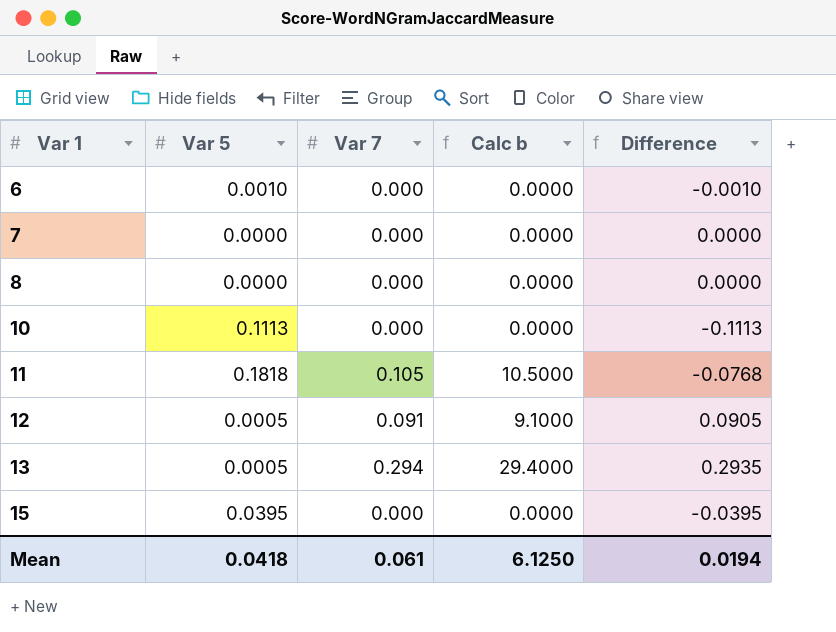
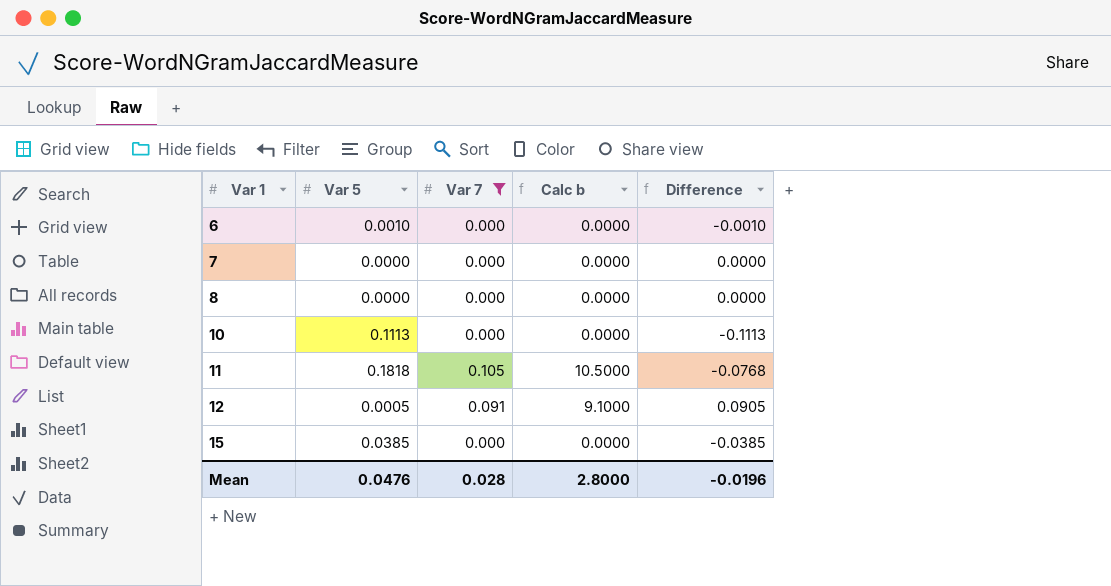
filter: none -> Var 7 != 0.294
15 | Var 5: 0.0395 -> 0.0385
15 | Difference: -0.0395 -> -0.0385
Mean | Var 5: 0.0418 -> 0.0476
Mean | Var 7: 0.061 -> 0.028
Mean | Calc b: 6.1250 -> 2.8000
Mean | Difference: 0.0194 -> -0.0196

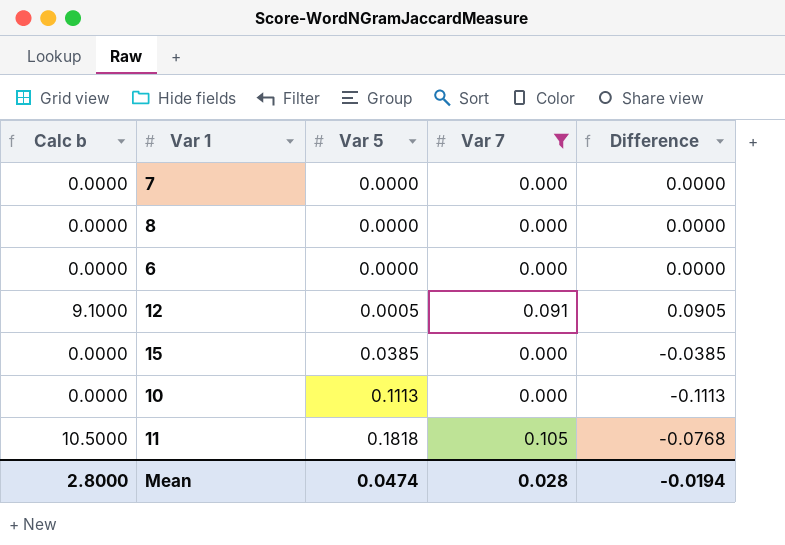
row order: Var 1 ascending -> Var 5 ascending
column Calc b | position: 4 -> 1
6 | Var 5: 0.0010 -> 0.0000
6 | Difference: -0.0010 -> 0.0000
Mean | Var 5: 0.0476 -> 0.0474
Mean | Difference: -0.0196 -> -0.0194

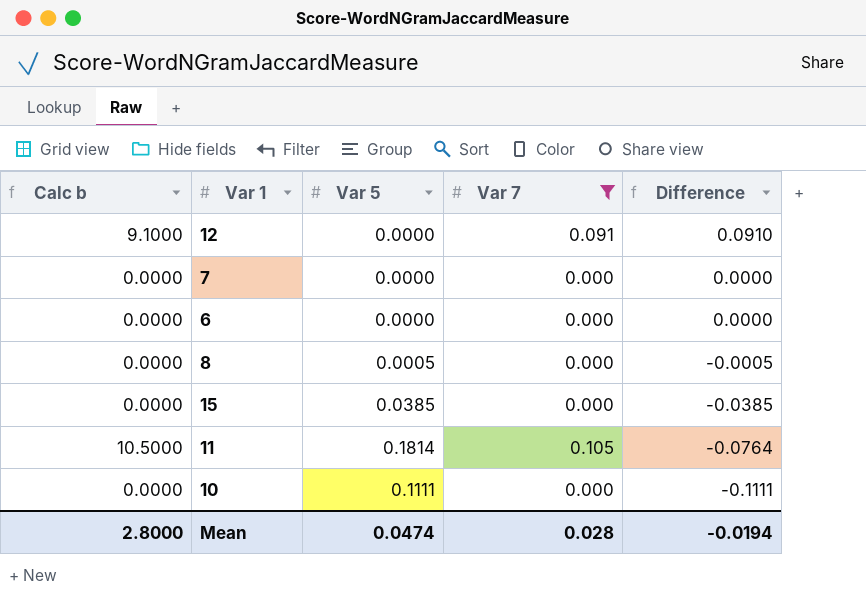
row order: Var 5 ascending -> Difference descending
12 | Var 5: 0.0005 -> 0.0000
12 | Difference: 0.0905 -> 0.0910
8 | Var 5: 0.0000 -> 0.0005
8 | Difference: 0.0000 -> -0.0005
11 | Var 5: 0.1818 -> 0.1814
11 | Difference: -0.0768 -> -0.0764
10 | Var 5: 0.1113 -> 0.1111
10 | Difference: -0.1113 -> -0.1111

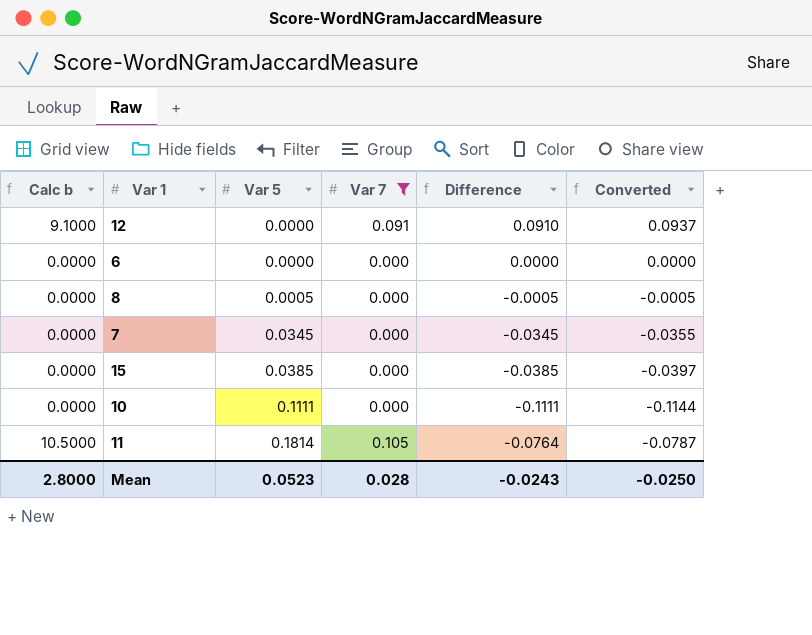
row order: Difference descending -> Var 5 ascending
column Converted | formula: none -> [Difference] * 1.03
7 | Var 5: 0.0000 -> 0.0345
7 | Difference: 0.0000 -> -0.0345
Mean | Var 5: 0.0474 -> 0.0523
Mean | Difference: -0.0194 -> -0.0243

